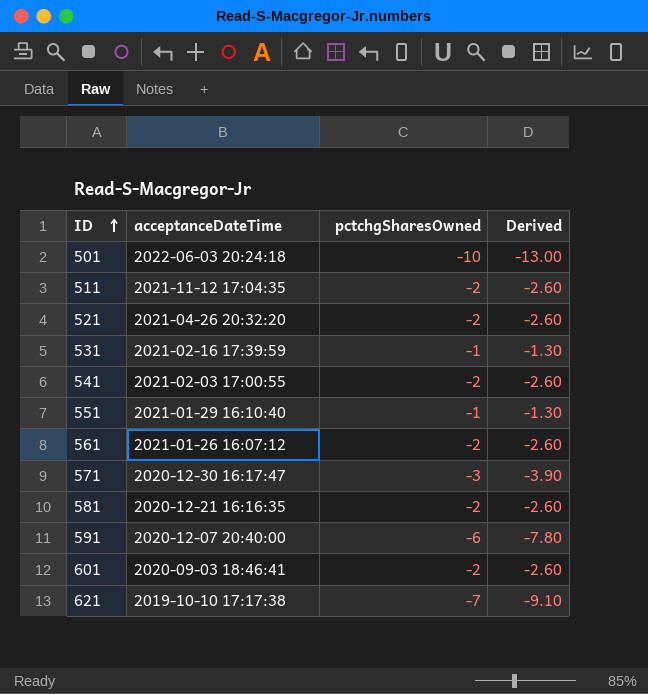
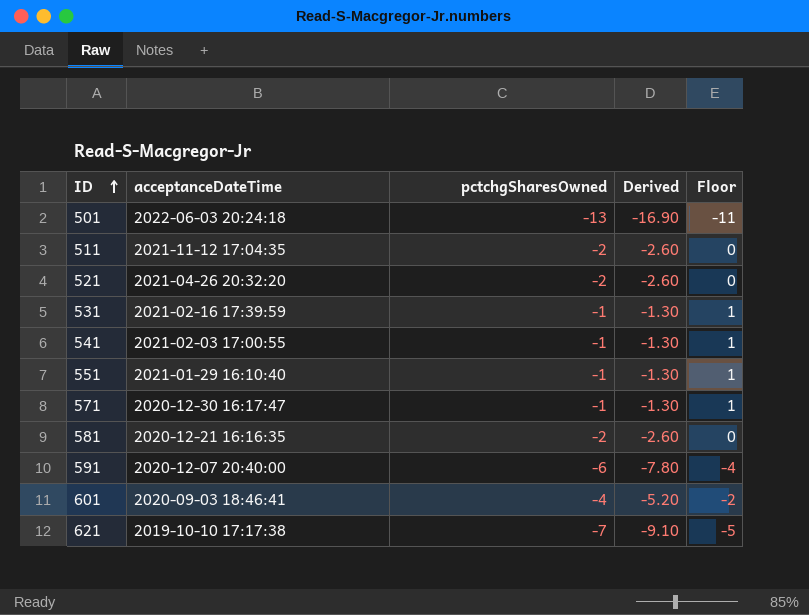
column Floor | formula: none -> [pctchgSharesOwned] + 2
row 561: 2021-01-26 16:07:12 | -2 | -2.60 -> none
501 | pctchgSharesOwned: -10 -> -13
501 | Derived: -13.00 -> -16.90
541 | pctchgSharesOwned: -2 -> -1
541 | Derived: -2.60 -> -1.30
571 | pctchgSharesOwned: -3 -> -1
571 | Derived: -3.90 -> -1.30
601 | pctchgSharesOwned: -2 -> -4
601 | Derived: -2.60 -> -5.20

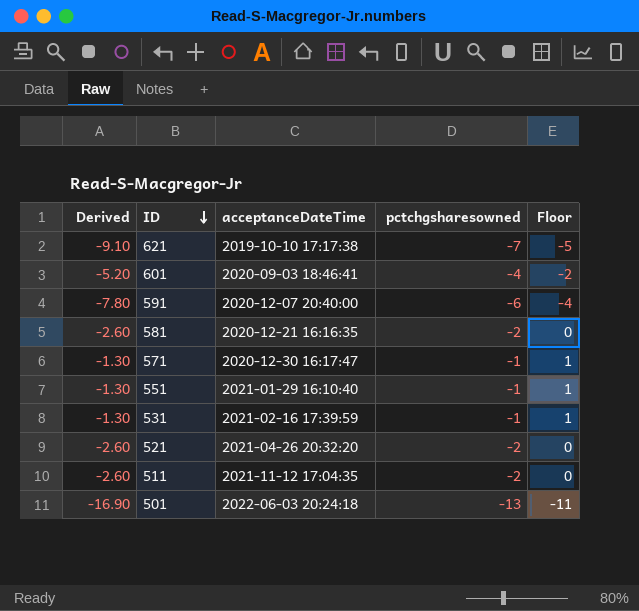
row order: ID ascending -> ID descending
column Derived | position: 4 -> 1
column name: pctchgSharesOwned -> pctchgsharesowned
row 541: 2021-02-03 17:00:55 | -1 | -1.30 | 1 -> none

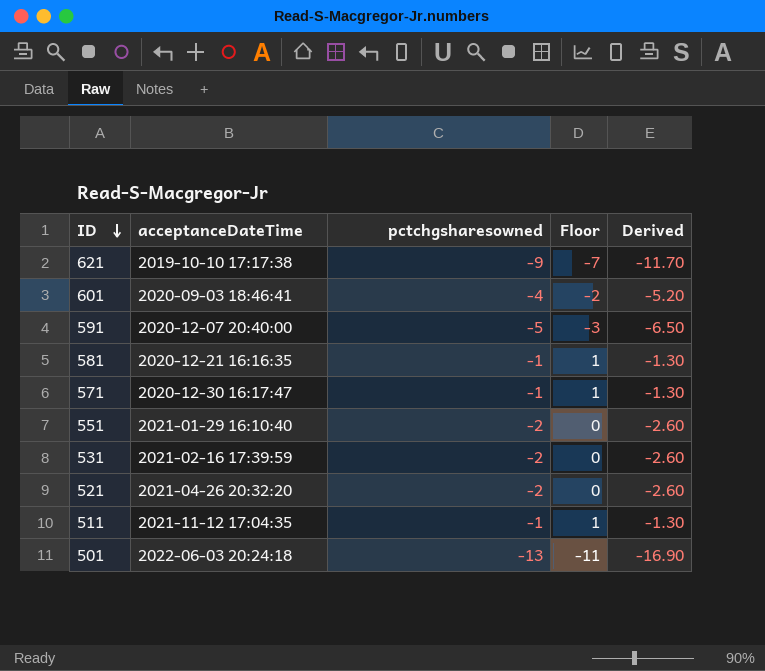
column Derived | position: 1 -> 5
621 | pctchgsharesowned: -7 -> -9
621 | Floor: -5 -> -7
621 | Derived: -9.10 -> -11.70
591 | pctchgsharesowned: -6 -> -5
591 | Floor: -4 -> -3
591 | Derived: -7.80 -> -6.50
581 | pctchgsharesowned: -2 -> -1
581 | Floor: 0 -> 1
581 | Derived: -2.60 -> -1.30
551 | pctchgsharesowned: -1 -> -2
551 | Floor: 1 -> 0
551 | Derived: -1.30 -> -2.60
531 | pctchgsharesowned: -1 -> -2
531 | Floor: 1 -> 0
531 | Derived: -1.30 -> -2.60
511 | pctchgsharesowned: -2 -> -1
511 | Floor: 0 -> 1
511 | Derived: -2.60 -> -1.30

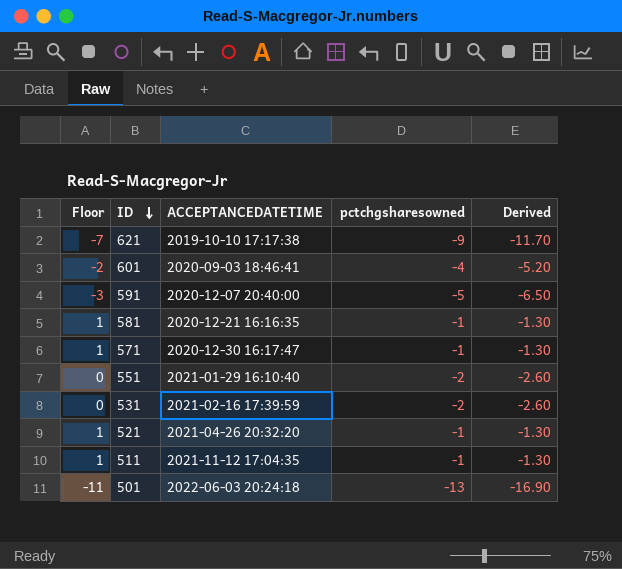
column Floor | position: 4 -> 1
column name: acceptanceDateTime -> ACCEPTANCEDATETIME
521 | Floor: 0 -> 1
521 | pctchgsharesowned: -2 -> -1
521 | Derived: -2.60 -> -1.30

